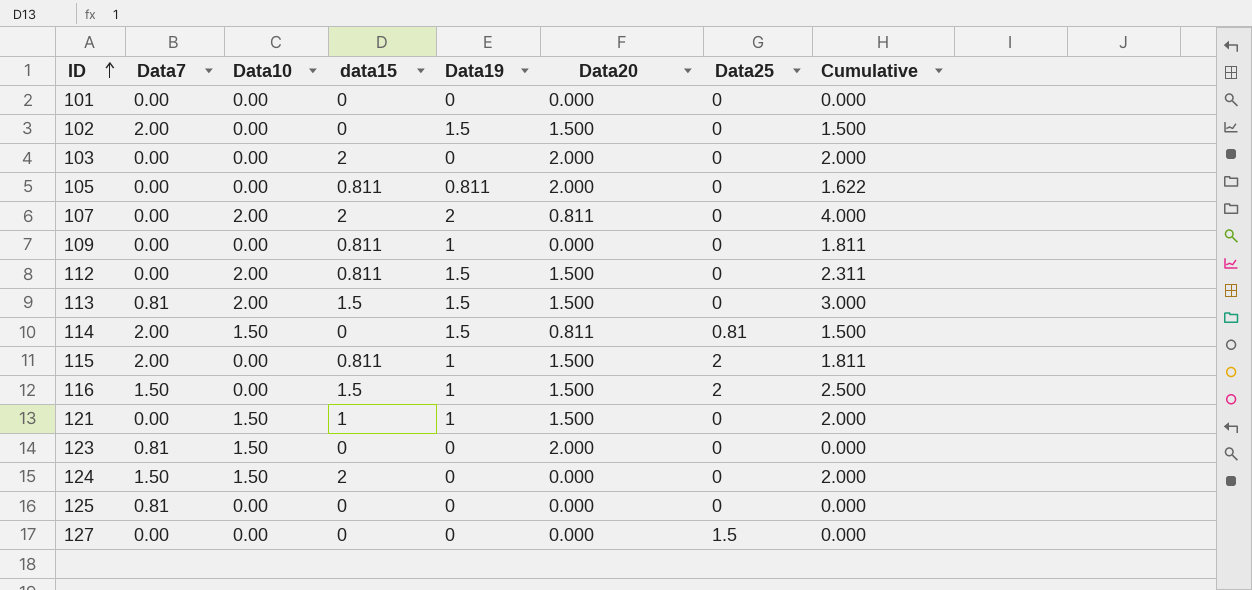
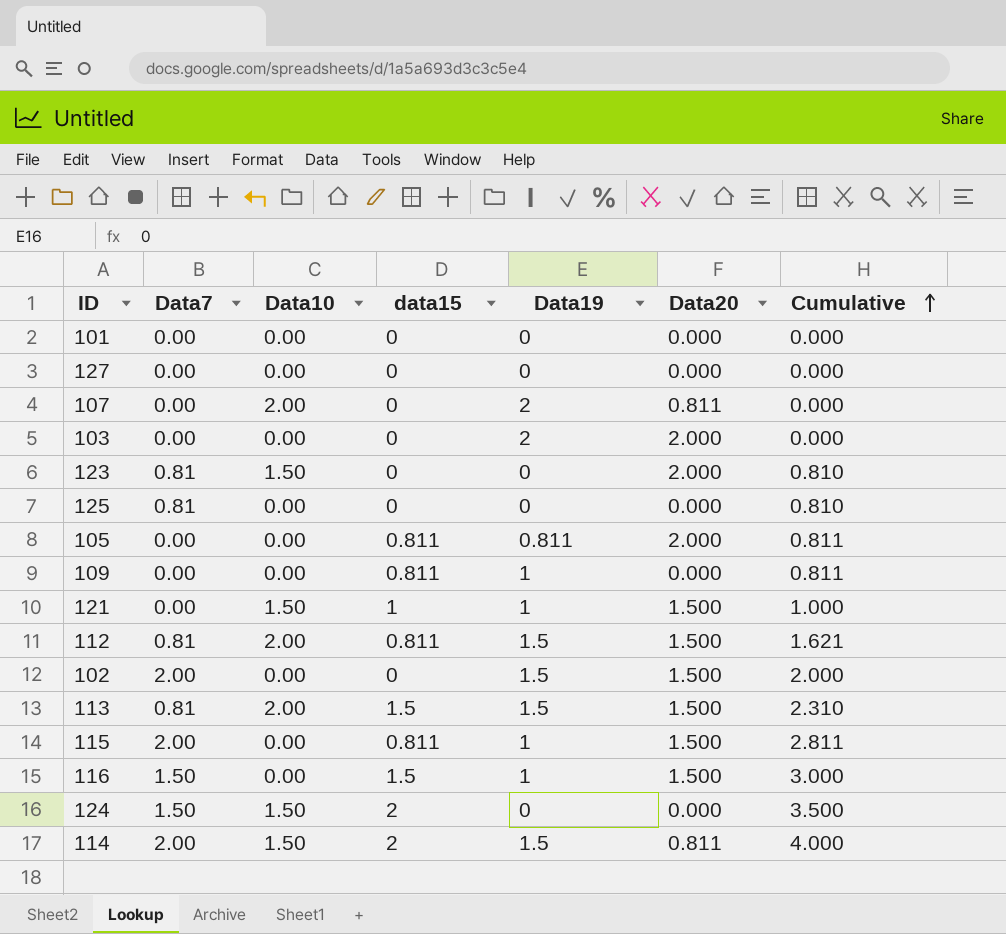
row order: ID ascending -> Cumulative ascending
column Data25 | position: 7 -> none
column Cumulative | formula: [data15] + [Data19] -> [Data7] + [data15]
107 | data15: 2 -> 0
103 | data15: 2 -> 0
103 | Data19: 0 -> 2
112 | Data7: 0.00 -> 0.81
114 | data15: 0 -> 2

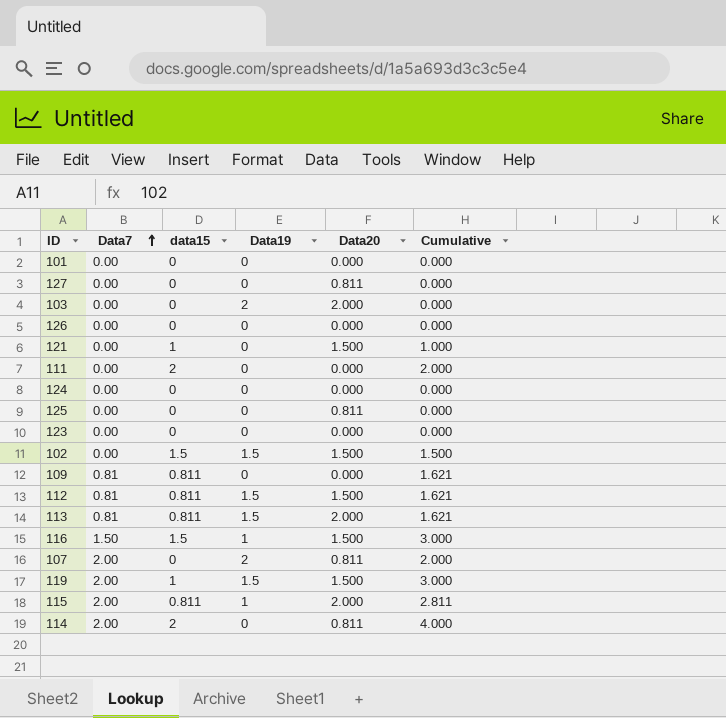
row order: Cumulative ascending -> Data7 ascending
column Data10 | position: 3 -> none
row 105: 0.00 | 0.00 | 0.811 | 0.811 | 2.000 | 0.811 -> none
127 | Data20: 0.000 -> 0.811
row 126: none -> 0.00 | 0 | 0 | 0.000 | 0.000
121 | Data19: 1 -> 0
row 111: none -> 0.00 | 2 | 0 | 0.000 | 2.000
124 | Data7: 1.50 -> 0.00
124 | data15: 2 -> 0
124 | Cumulative: 3.500 -> 0.000
125 | Data7: 0.81 -> 0.00
125 | Data20: 0.000 -> 0.811
125 | Cumulative: 0.810 -> 0.000
123 | Data7: 0.81 -> 0.00
123 | Data20: 2.000 -> 0.000
123 | Cumulative: 0.810 -> 0.000
102 | Data7: 2.00 -> 0.00
102 | data15: 0 -> 1.5
102 | Cumulative: 2.000 -> 1.500
109 | Data7: 0.00 -> 0.81
109 | Data19: 1 -> 0
109 | Cumulative: 0.811 -> 1.621
113 | data15: 1.5 -> 0.811
113 | Data20: 1.500 -> 2.000
113 | Cumulative: 2.310 -> 1.621
107 | Data7: 0.00 -> 2.00
107 | Cumulative: 0.000 -> 2.000
row 119: none -> 2.00 | 1 | 1.5 | 1.500 | 3.000
115 | Data20: 1.500 -> 2.000
114 | Data19: 1.5 -> 0

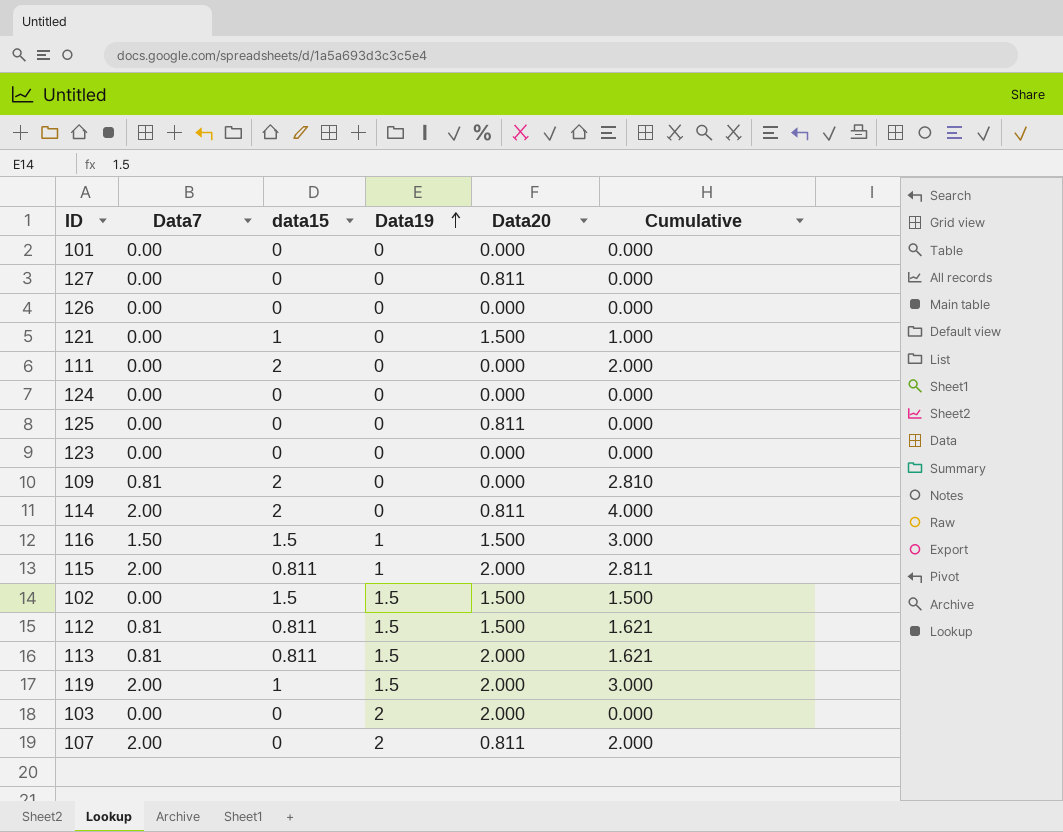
row order: Data7 ascending -> Data19 ascending
109 | data15: 0.811 -> 2
109 | Cumulative: 1.621 -> 2.810
119 | Data20: 1.500 -> 2.000

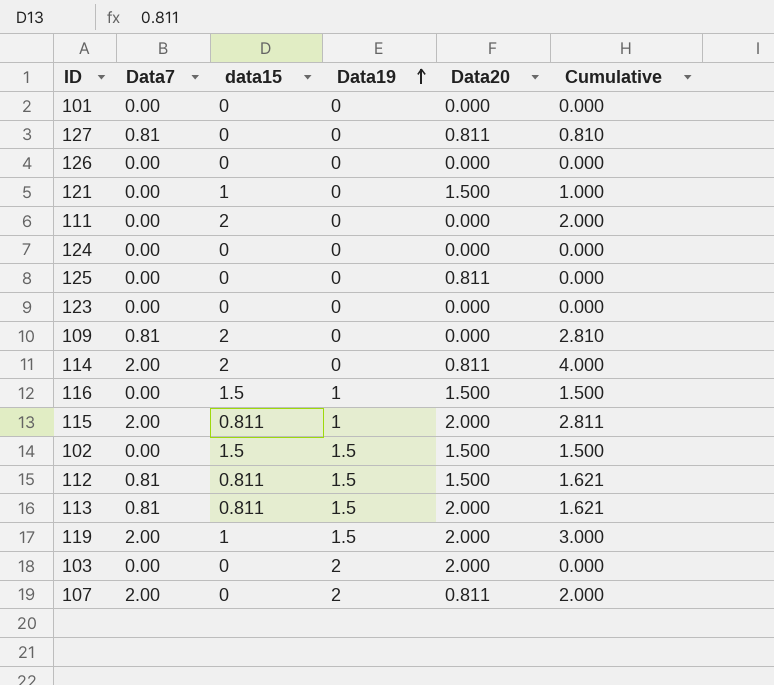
127 | Data7: 0.00 -> 0.81
127 | Cumulative: 0.000 -> 0.810
116 | Data7: 1.50 -> 0.00
116 | Cumulative: 3.000 -> 1.500

